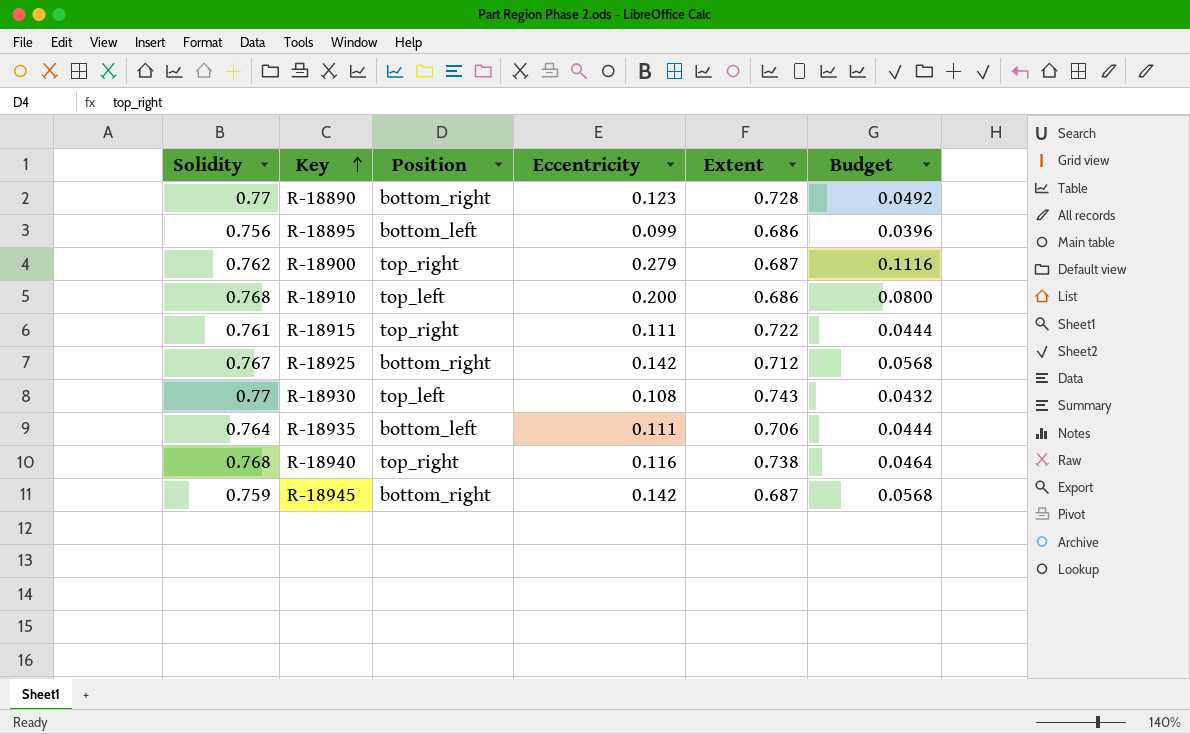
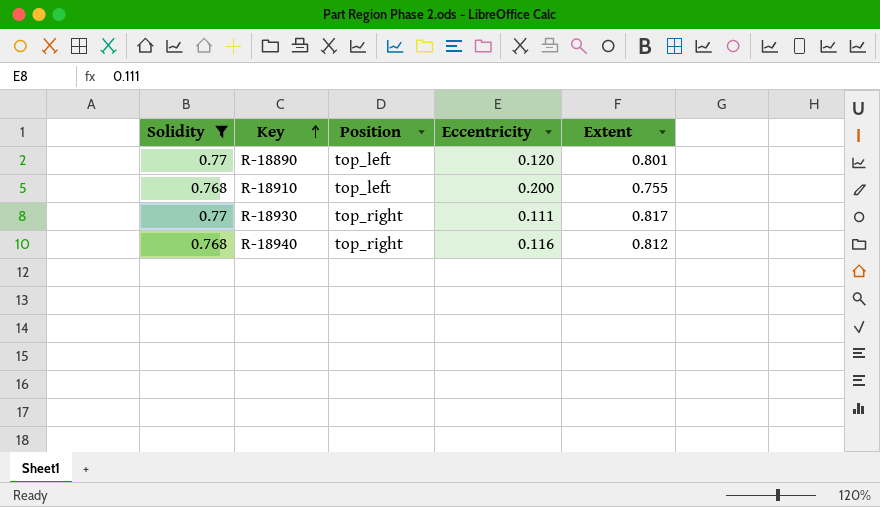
filter: none -> Solidity >= 0.768
column Budget | formula: [Eccentricity] * 0.4 -> none
R-18890 | Position: bottom_right -> top_left
R-18890 | Eccentricity: 0.123 -> 0.120
R-18890 | Extent: 0.728 -> 0.801
R-18910 | Extent: 0.686 -> 0.755
R-18930 | Position: top_left -> top_right
R-18930 | Eccentricity: 0.108 -> 0.111
R-18930 | Extent: 0.743 -> 0.817
R-18940 | Extent: 0.738 -> 0.812

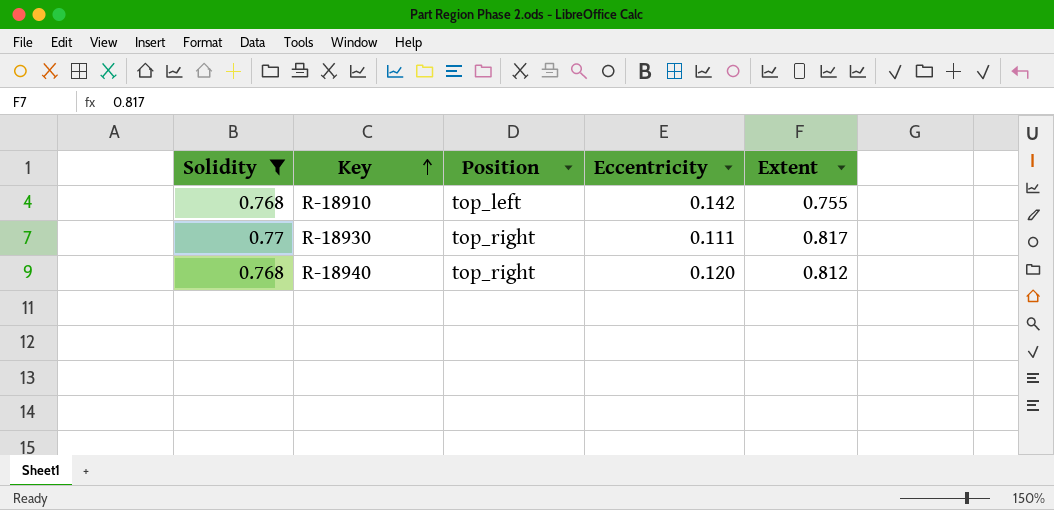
row R-18890: 0.77 | top_left | 0.120 | 0.801 -> none
R-18910 | Eccentricity: 0.200 -> 0.142
R-18940 | Eccentricity: 0.116 -> 0.120

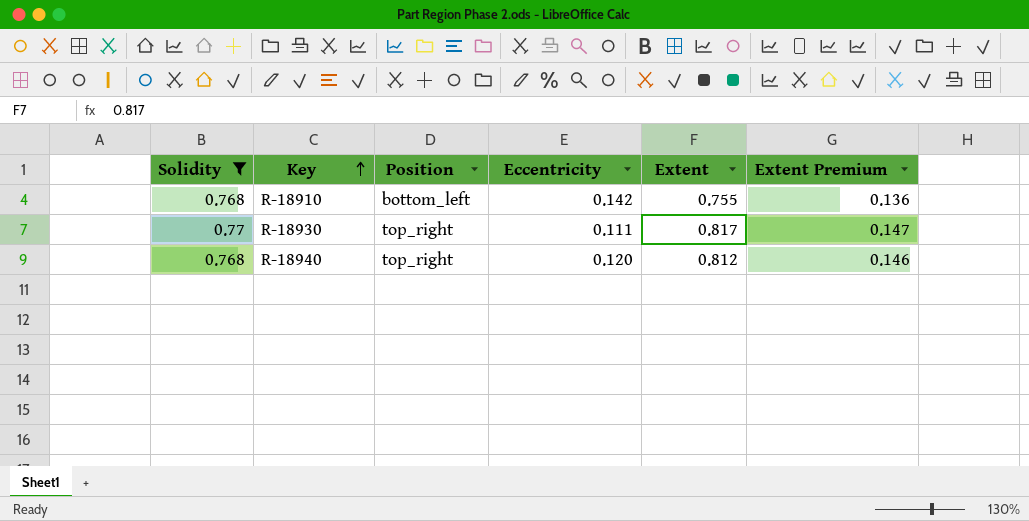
column Extent Premium | formula: none -> [Extent] * 0.18
R-18910 | Position: top_left -> bottom_left

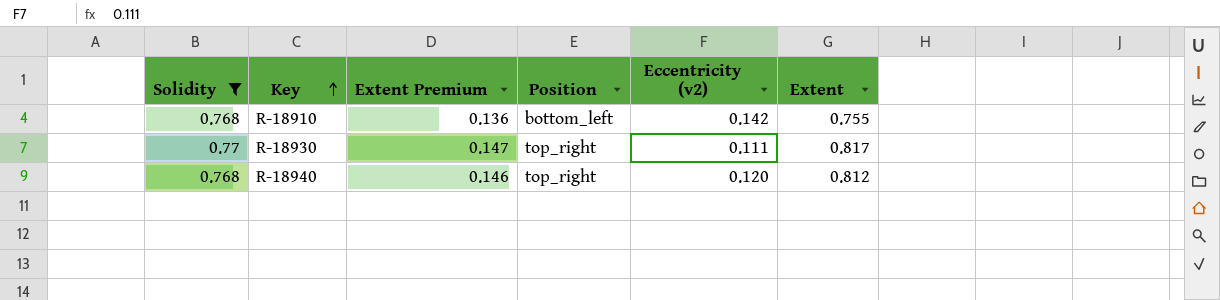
column Extent Premium | position: 6 -> 3
column name: Eccentricity -> Eccentricity (v2)

